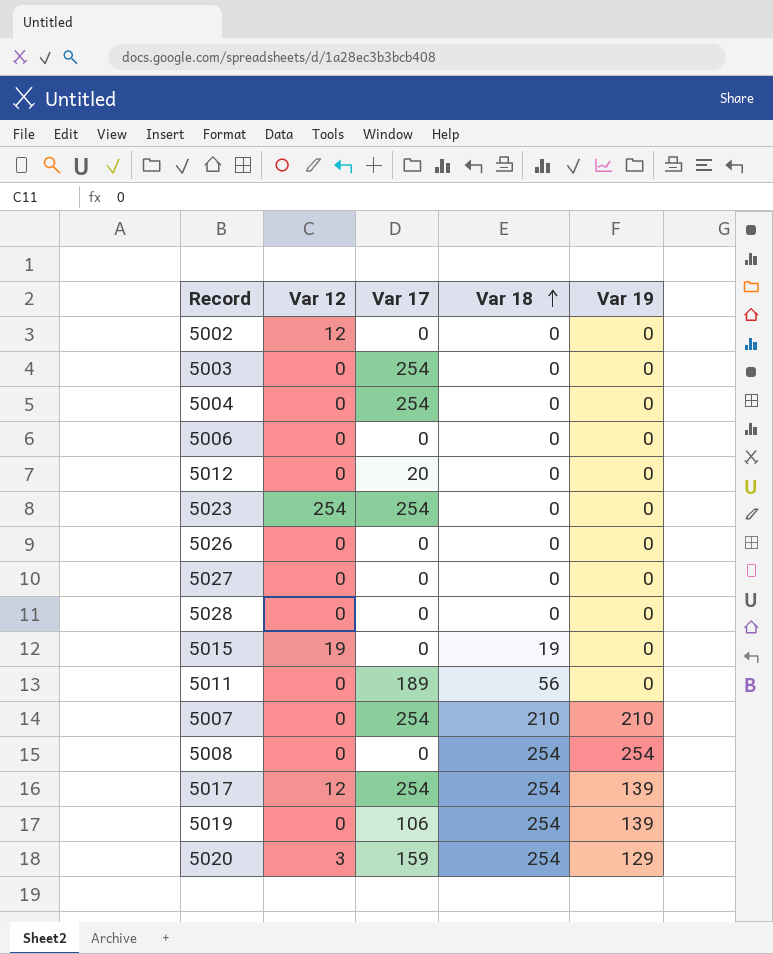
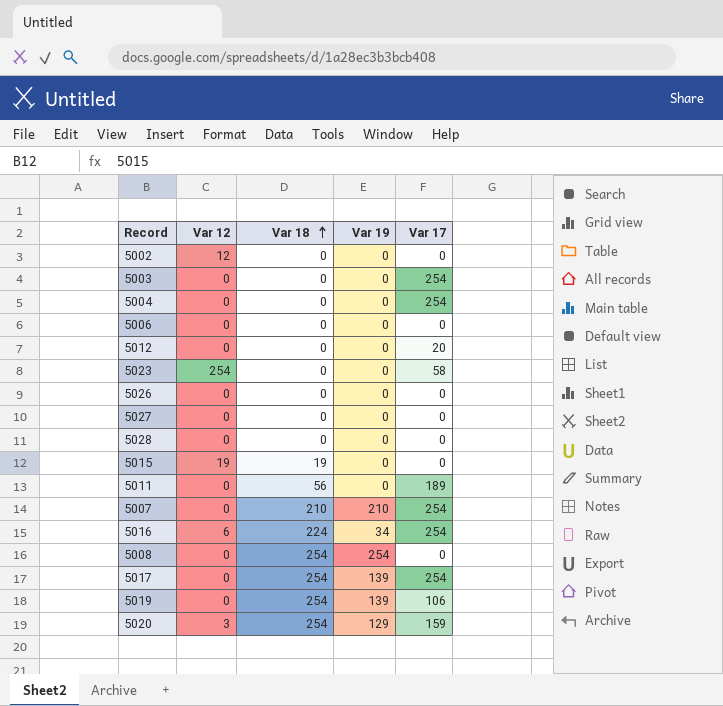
column Var 17 | position: 3 -> 5
5023 | Var 17: 254 -> 58
row 5016: none -> 6 | 224 | 34 | 254
5017 | Var 12: 12 -> 0

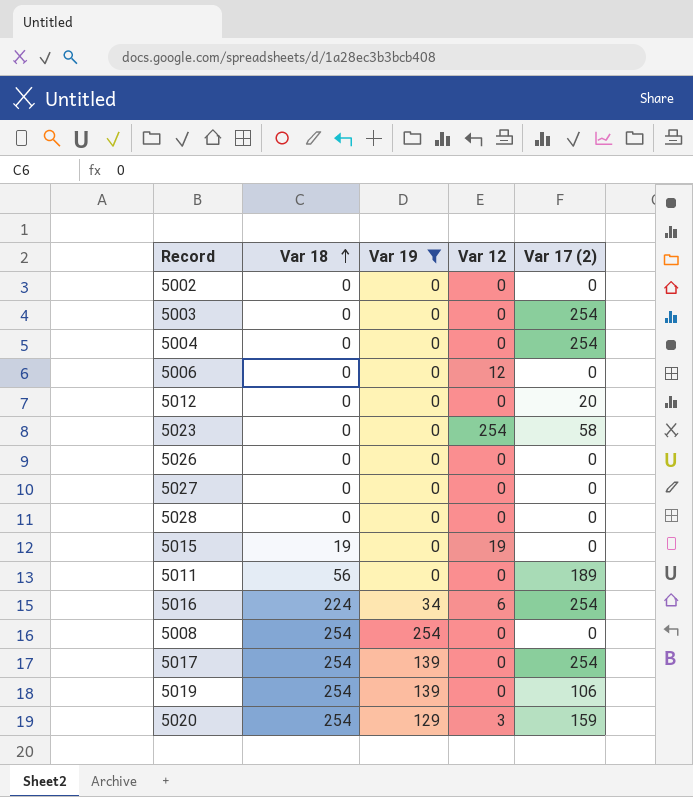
filter: none -> Var 19 != 210
column Var 12 | position: 2 -> 4
column name: Var 17 -> Var 17 (2)
5002 | Var 12: 12 -> 0
5006 | Var 12: 0 -> 12

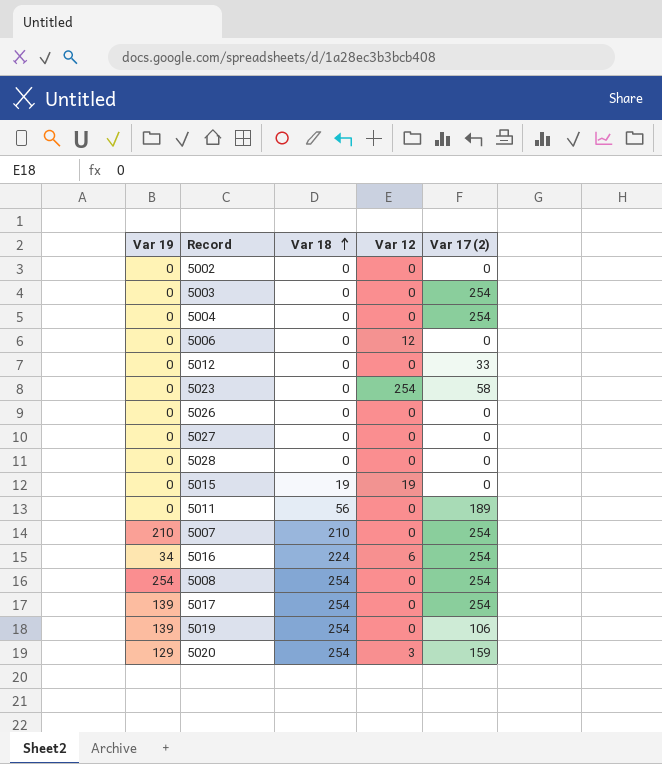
filter: Var 19 != 210 -> none
column Var 19 | position: 3 -> 1
5012 | Var 17 (2): 20 -> 33
5008 | Var 17 (2): 0 -> 254

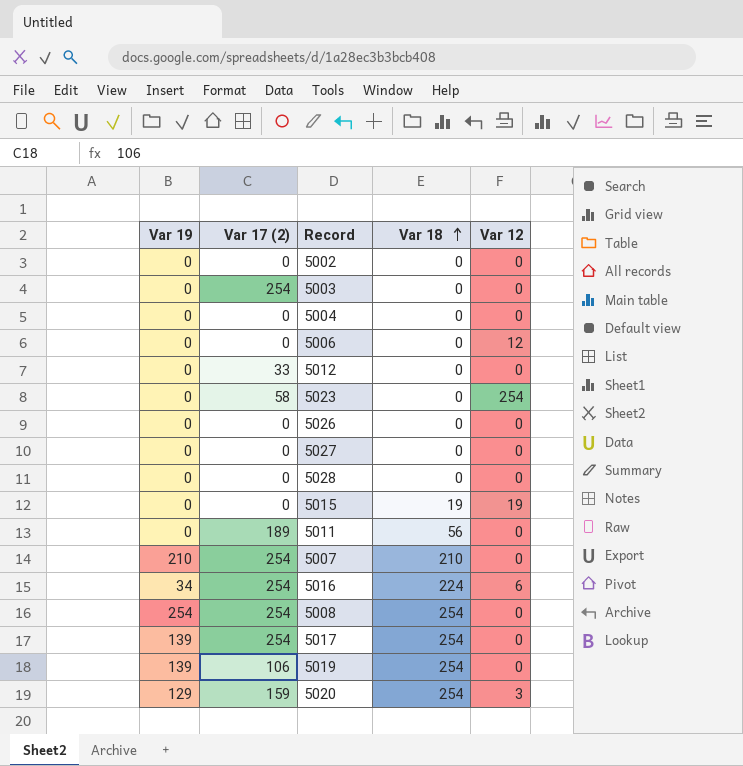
column Var 17 (2) | position: 5 -> 2
5004 | Var 17 (2): 254 -> 0

